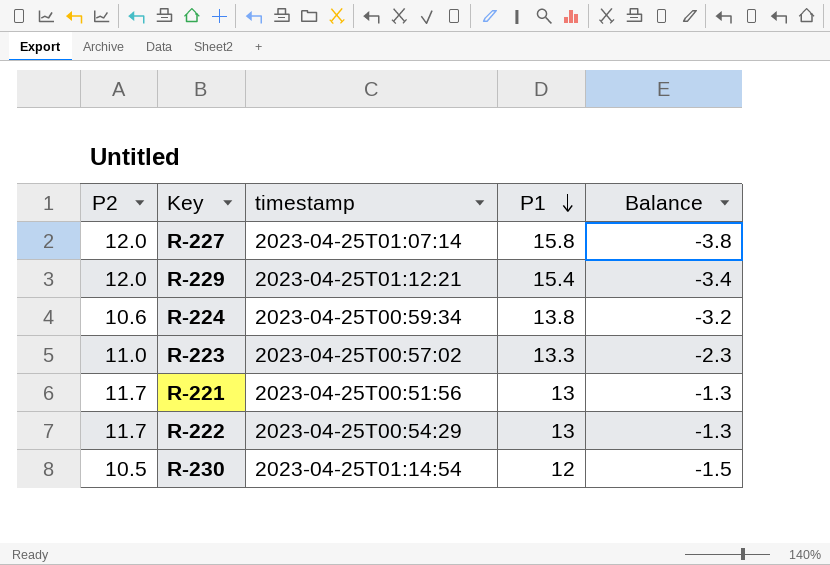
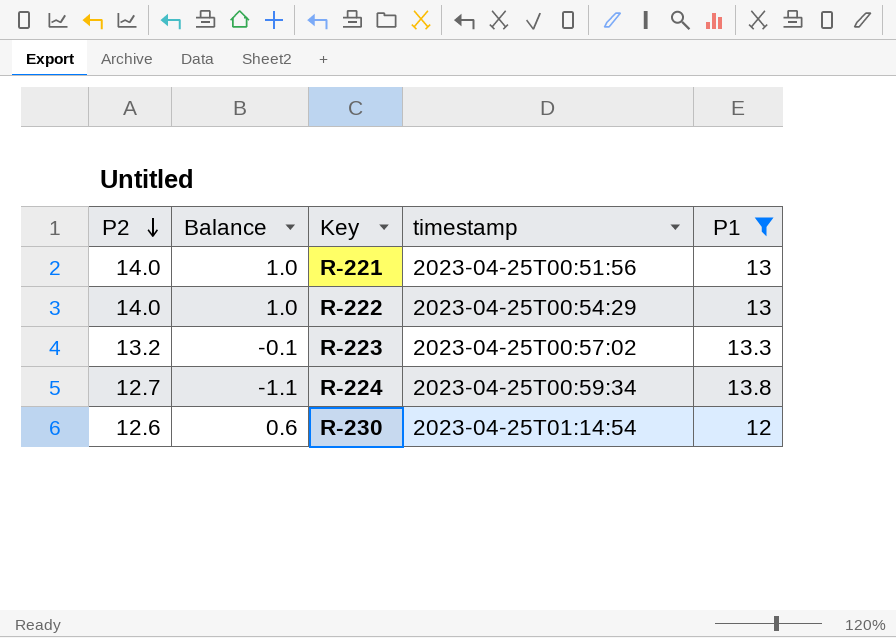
filter: none -> P1 <= 13.8
row order: P1 descending -> P2 descending
column Balance | position: 5 -> 2
R-221 | P2: 11.7 -> 14.0
R-221 | Balance: -1.3 -> 1.0
R-222 | P2: 11.7 -> 14.0
R-222 | Balance: -1.3 -> 1.0
R-223 | P2: 11.0 -> 13.2
R-223 | Balance: -2.3 -> -0.1
R-224 | P2: 10.6 -> 12.7
R-224 | Balance: -3.2 -> -1.1
R-230 | P2: 10.5 -> 12.6
R-230 | Balance: -1.5 -> 0.6

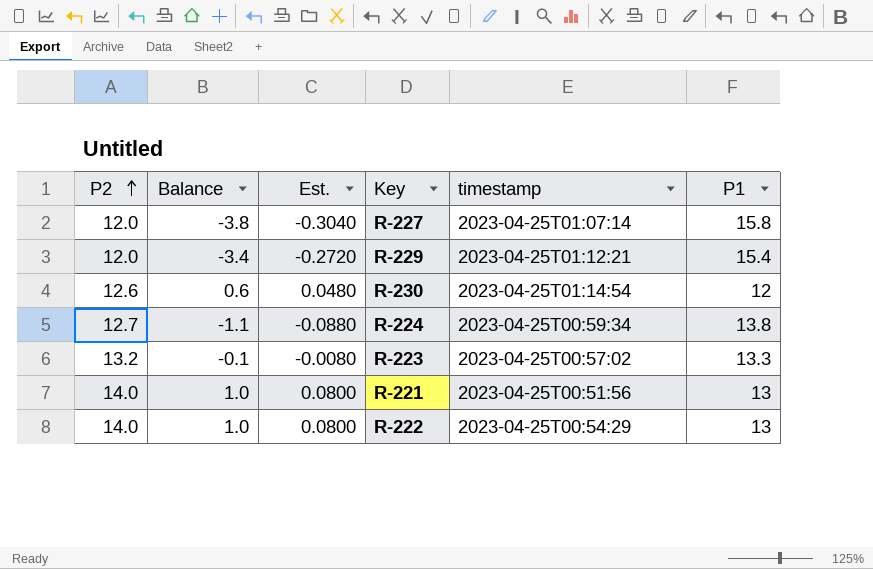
filter: P1 <= 13.8 -> none
row order: P2 descending -> P2 ascending
column Est. | formula: none -> [Balance] * 0.08

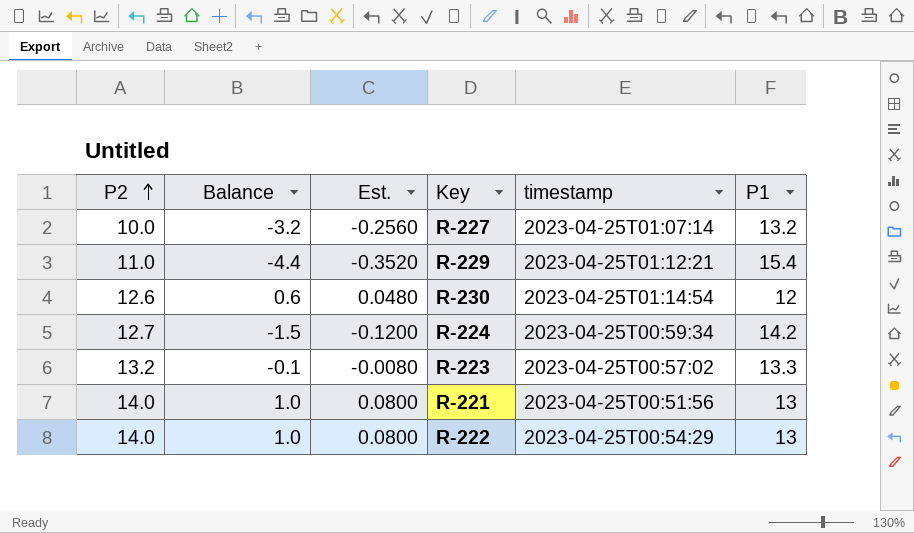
R-227 | P2: 12.0 -> 10.0
R-227 | Balance: -3.8 -> -3.2
R-227 | Est.: -0.3040 -> -0.2560
R-227 | P1: 15.8 -> 13.2
R-229 | P2: 12.0 -> 11.0
R-229 | Balance: -3.4 -> -4.4
R-229 | Est.: -0.2720 -> -0.3520
R-224 | Balance: -1.1 -> -1.5
R-224 | Est.: -0.0880 -> -0.1200
R-224 | P1: 13.8 -> 14.2

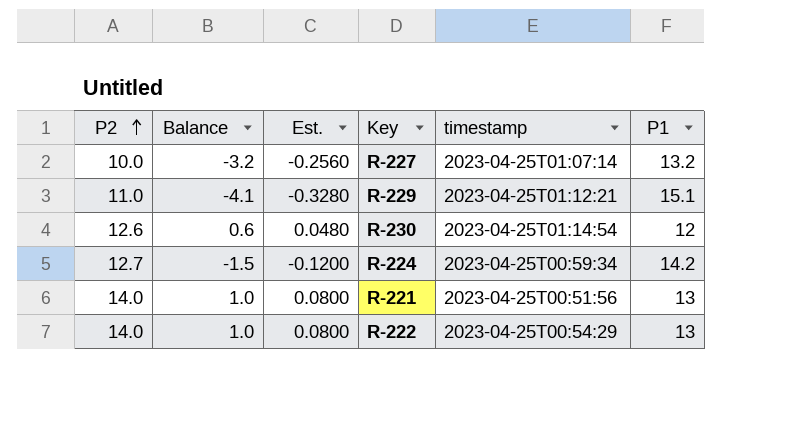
row R-223: 13.2 | -0.1 | -0.0080 | 2023-04-25T00:57:02 | 13.3 -> none
R-229 | Balance: -4.4 -> -4.1
R-229 | Est.: -0.3520 -> -0.3280
R-229 | P1: 15.4 -> 15.1

